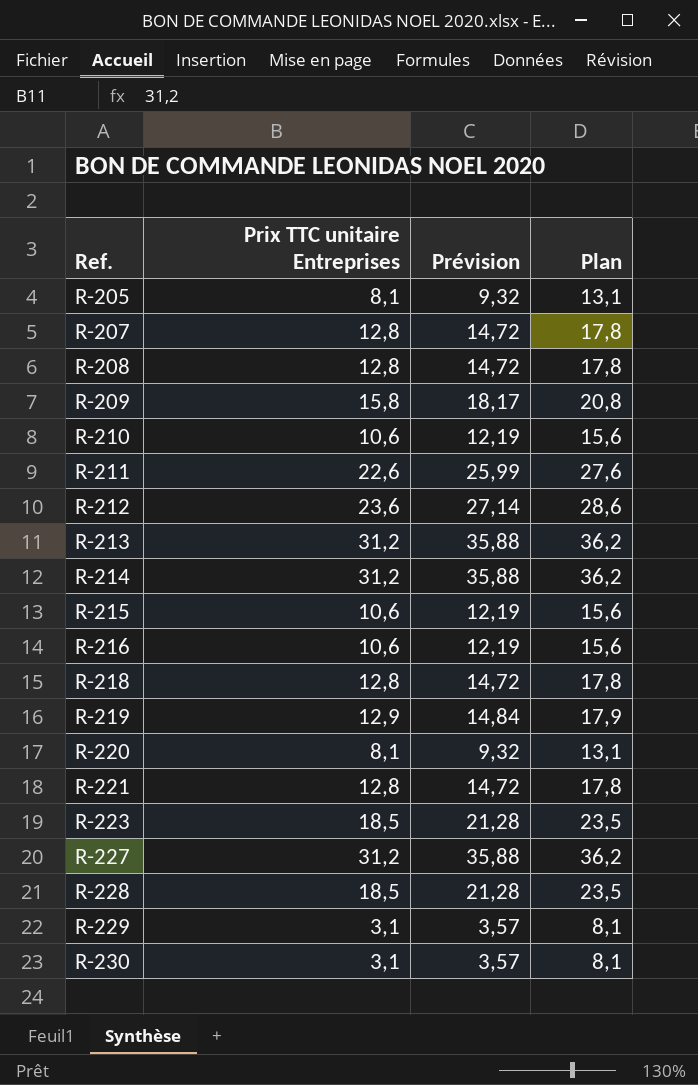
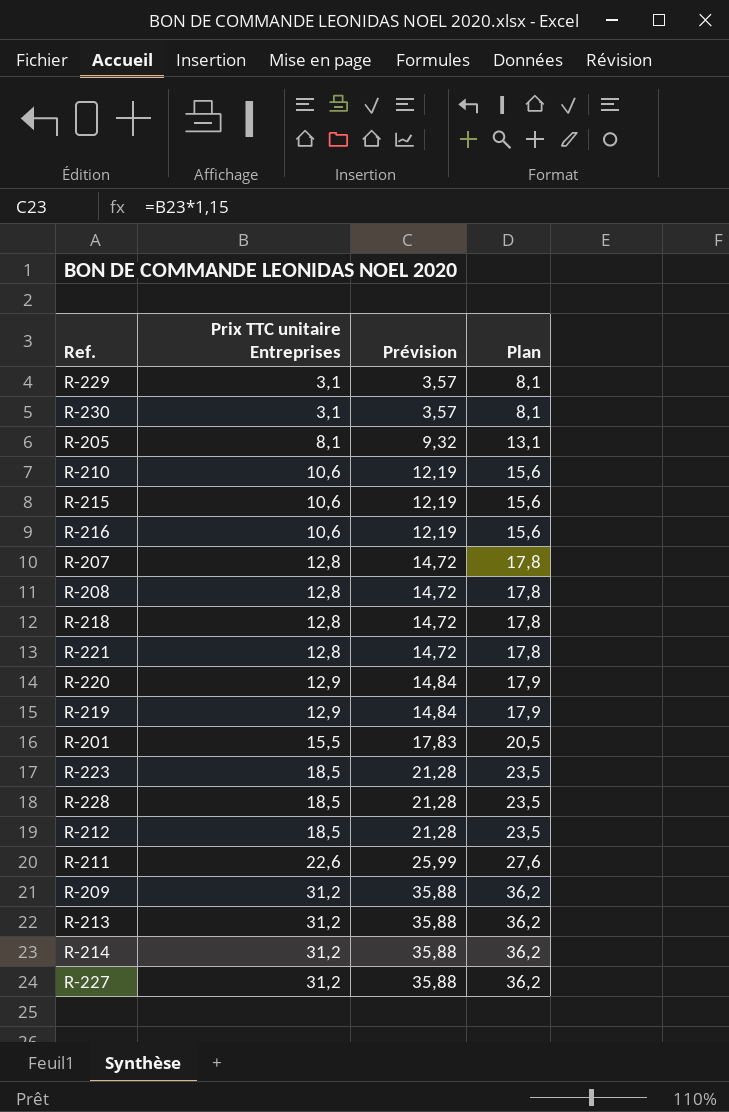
row order: Ref. ascending -> Prix TTC unitaire Entreprises ascending
R-220 | Prix TTC unitaire Entreprises: 8,1 -> 12,9
R-220 | Prévision: 9,32 -> 14,84
R-220 | Plan: 13,1 -> 17,9
row R-201: none -> 15,5 | 17,83 | 20,5
R-212 | Prix TTC unitaire Entreprises: 23,6 -> 18,5
R-212 | Prévision: 27,14 -> 21,28
R-212 | Plan: 28,6 -> 23,5
R-209 | Prix TTC unitaire Entreprises: 15,8 -> 31,2
R-209 | Prévision: 18,17 -> 35,88
R-209 | Plan: 20,8 -> 36,2

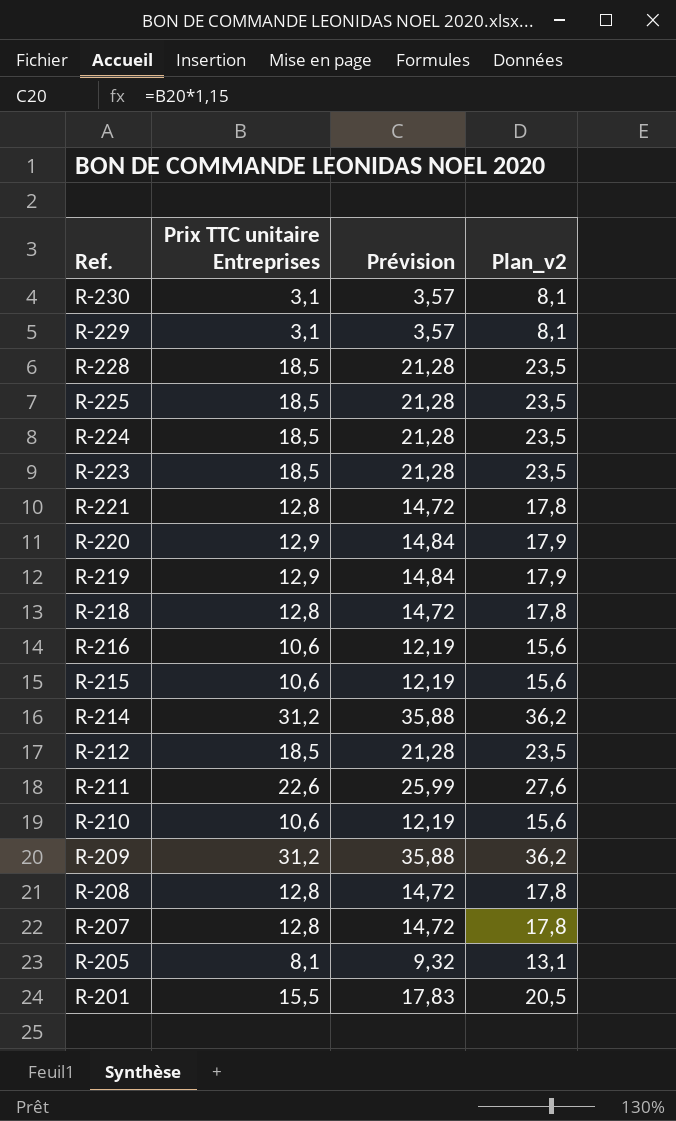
row order: Prix TTC unitaire Entreprises ascending -> Ref. descending
column name: Plan -> Plan_v2
row R-213: 31,2 | 35,88 | 36,2 -> none
row R-227: 31,2 | 35,88 | 36,2 -> none
row R-225: none -> 18,5 | 21,28 | 23,5
row R-224: none -> 18,5 | 21,28 | 23,5

